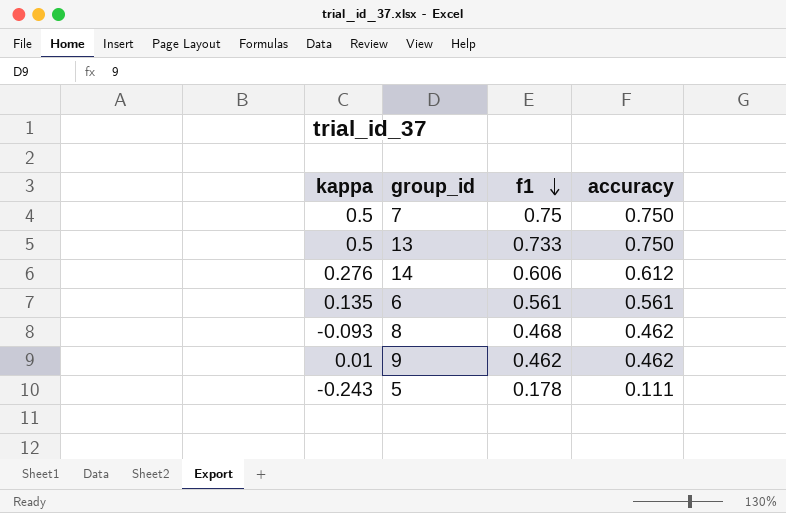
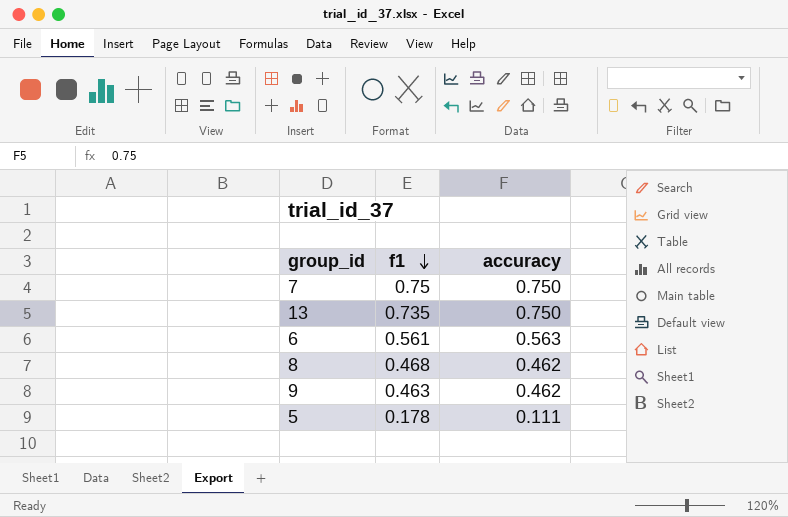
column kappa | position: 1 -> none
row 14: 0.276 | 0.606 | 0.612 -> none
13 | f1: 0.733 -> 0.735
6 | accuracy: 0.561 -> 0.563
9 | f1: 0.462 -> 0.463

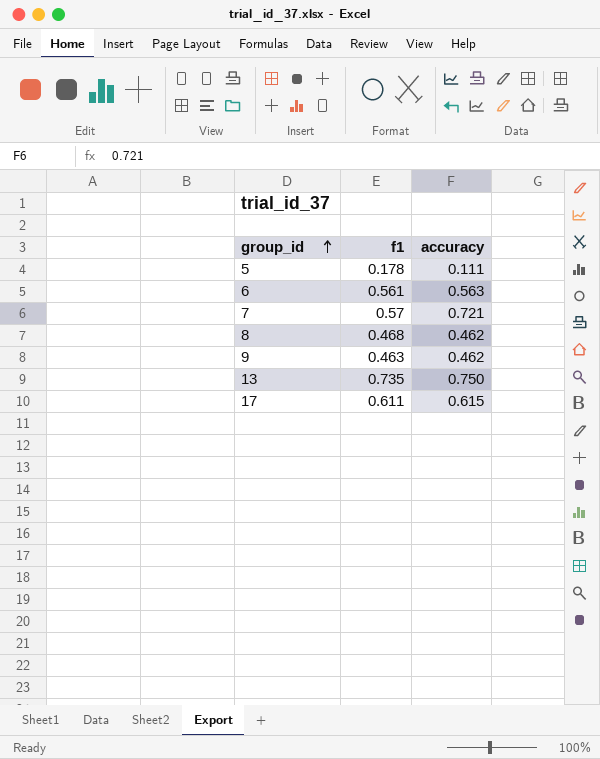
row order: f1 descending -> group_id ascending
7 | f1: 0.75 -> 0.57
7 | accuracy: 0.750 -> 0.721
row 17: none -> 0.611 | 0.615

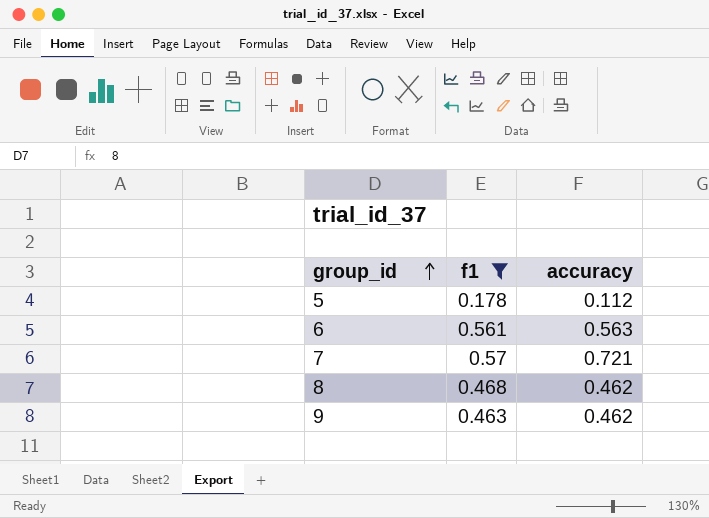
filter: none -> f1 <= 0.57
5 | accuracy: 0.111 -> 0.112

